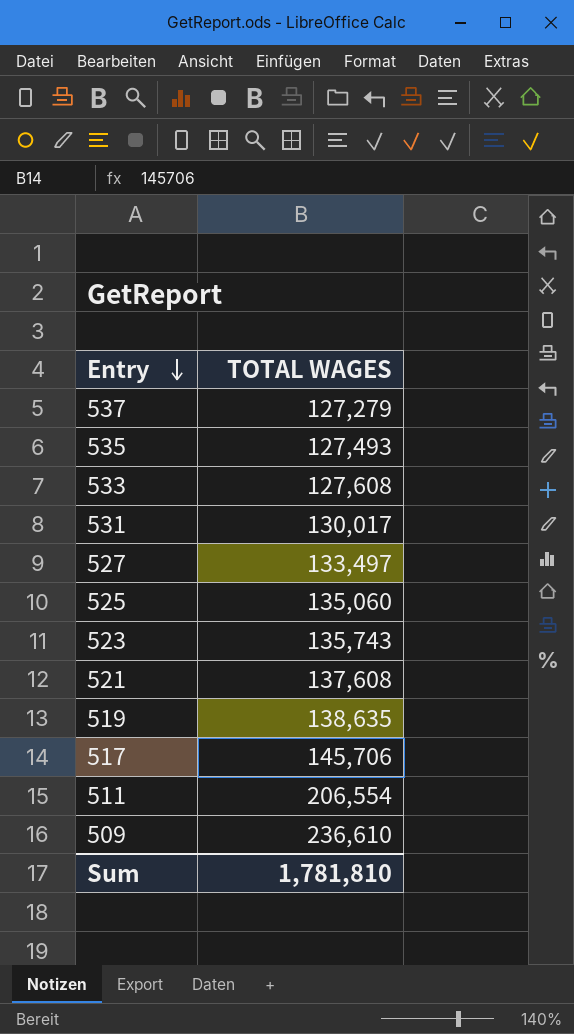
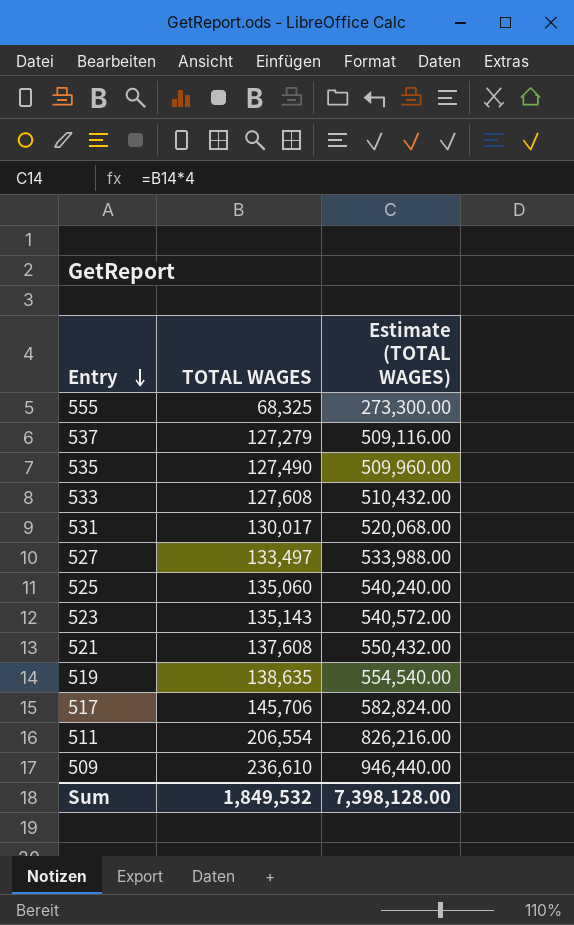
column Estimate (TOTAL WAGES) | formula: none -> [TOTAL WAGES] * 4
row 555: none -> 68,325 | 273,300.00
535 | TOTAL WAGES: 127,493 -> 127,490
523 | TOTAL WAGES: 135,743 -> 135,143
Sum | TOTAL WAGES: 1,781,810 -> 1,849,532

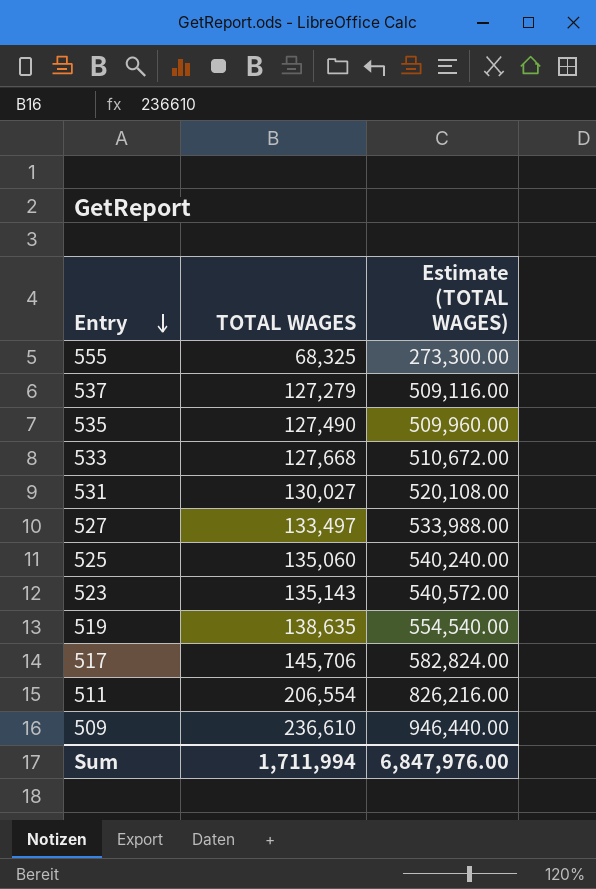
row 521: 137,608 | 550,432.00 -> none
533 | TOTAL WAGES: 127,608 -> 127,668
533 | Estimate (TOTAL WAGES): 510,432.00 -> 510,672.00
531 | TOTAL WAGES: 130,017 -> 130,027
531 | Estimate (TOTAL WAGES): 520,068.00 -> 520,108.00
Sum | TOTAL WAGES: 1,849,532 -> 1,711,994
Sum | Estimate (TOTAL WAGES): 7,398,128.00 -> 6,847,976.00

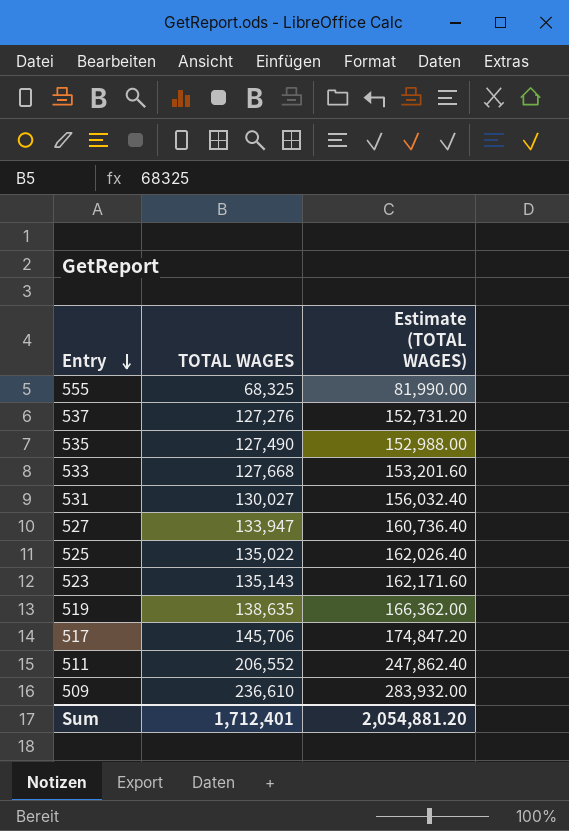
column Estimate (TOTAL WAGES) | formula: [TOTAL WAGES] * 4 -> [TOTAL WAGES] * 1.2
537 | TOTAL WAGES: 127,279 -> 127,276
527 | TOTAL WAGES: 133,497 -> 133,947
525 | TOTAL WAGES: 135,060 -> 135,022
511 | TOTAL WAGES: 206,554 -> 206,552
Sum | TOTAL WAGES: 1,711,994 -> 1,712,401
Sum | Estimate (TOTAL WAGES): 6,847,976.00 -> 2,054,881.20

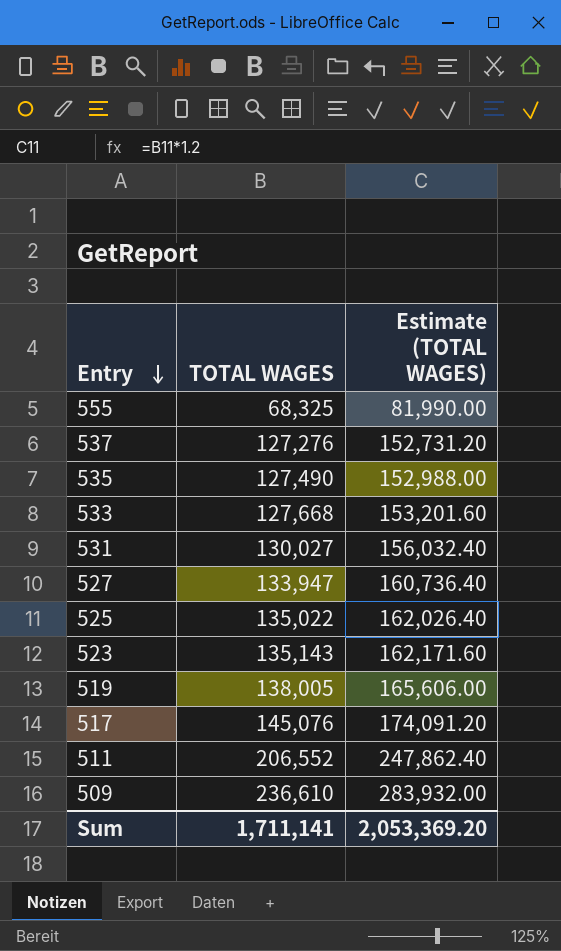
519 | TOTAL WAGES: 138,635 -> 138,005
519 | Estimate (TOTAL WAGES): 166,362.00 -> 165,606.00
517 | TOTAL WAGES: 145,706 -> 145,076
517 | Estimate (TOTAL WAGES): 174,847.20 -> 174,091.20
Sum | TOTAL WAGES: 1,712,401 -> 1,711,141
Sum | Estimate (TOTAL WAGES): 2,054,881.20 -> 2,053,369.20

